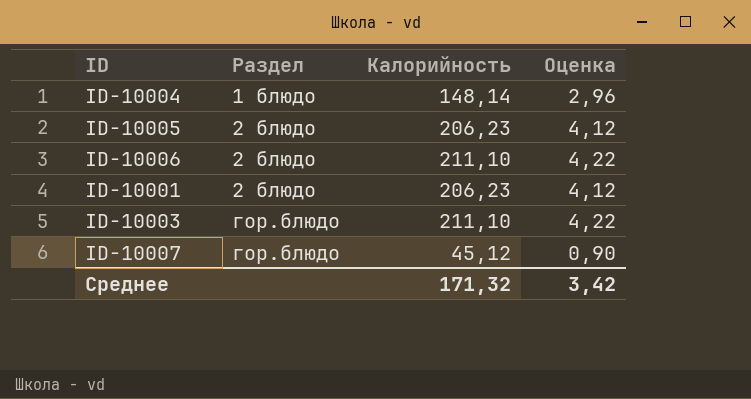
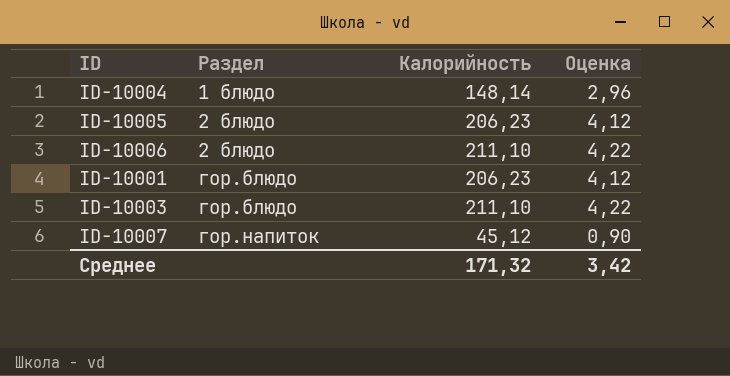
ID-10001 | Раздел: 2 блюдо -> гор.блюдо
ID-10007 | Раздел: гор.блюдо -> гор.напиток

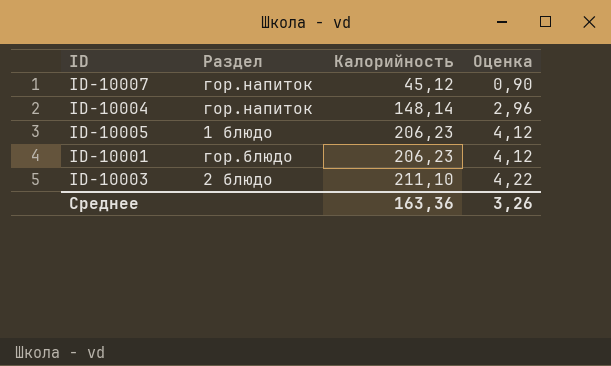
row order: Раздел ascending -> Калорийность ascending
row ID-10006: 2 блюдо | 211,10 | 4,22 -> none
ID-10004 | Раздел: 1 блюдо -> гор.напиток
ID-10005 | Раздел: 2 блюдо -> 1 блюдо
ID-10003 | Раздел: гор.блюдо -> 2 блюдо
Среднее | Калорийность: 171,32 -> 163,36
Среднее | Оценка: 3,42 -> 3,26

